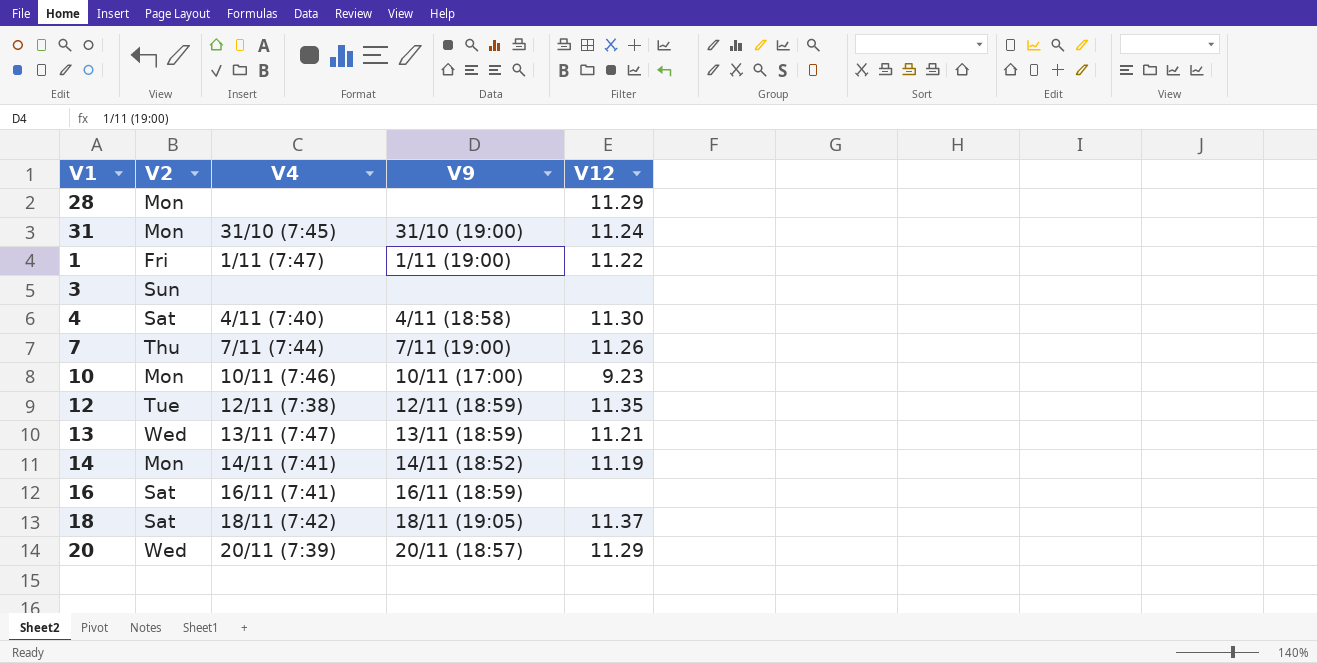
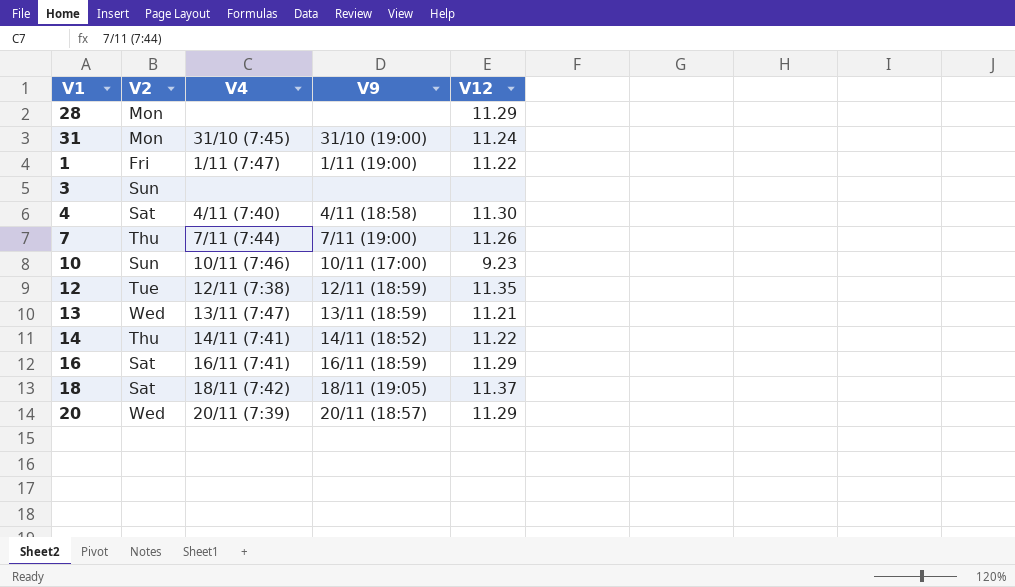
10 | V2: Mon -> Sun
14 | V2: Mon -> Thu
14 | V12: 11.19 -> 11.22
16 | V12: none -> 11.29

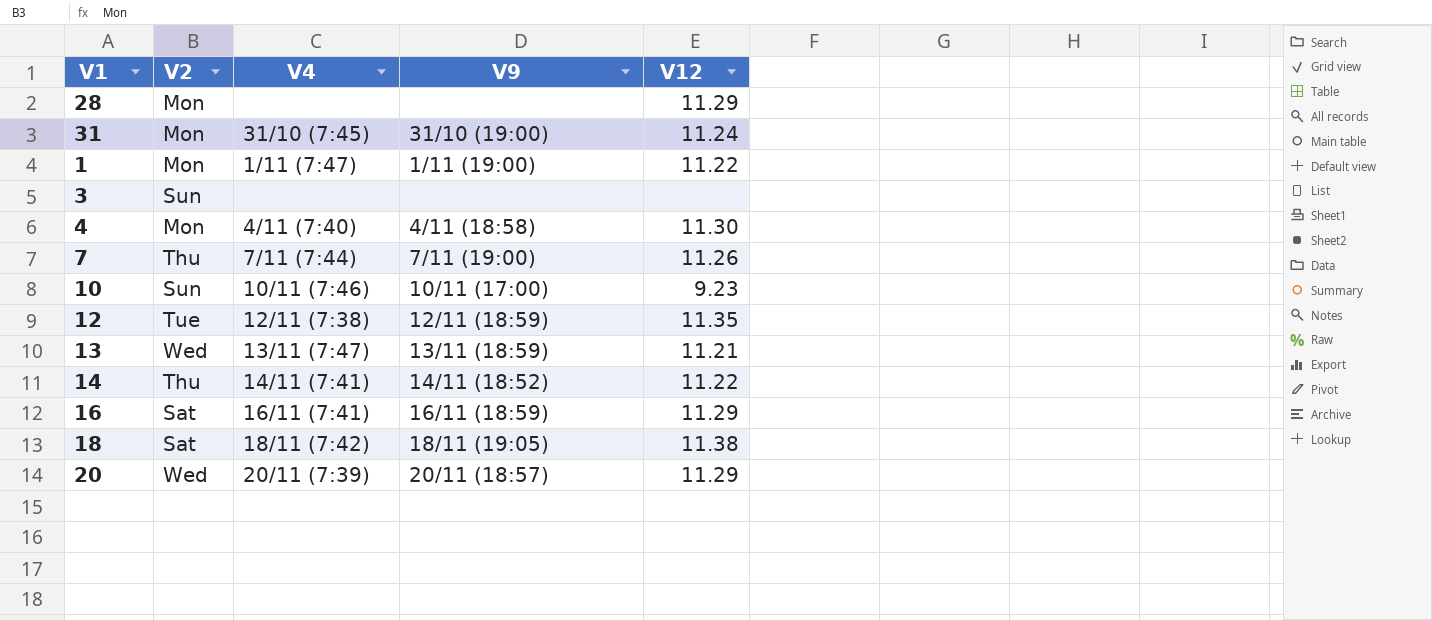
1 | V2: Fri -> Mon
4 | V2: Sat -> Mon
18 | V12: 11.37 -> 11.38

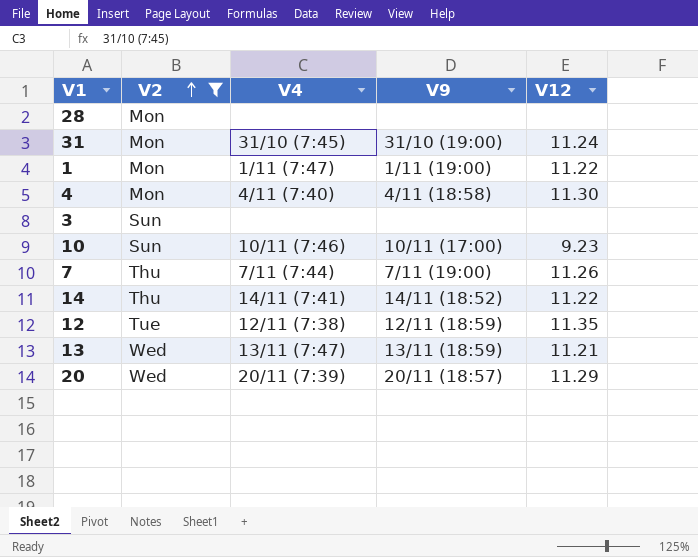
filter: none -> V2 != Sat
row order: none -> V2 ascending
28 | V12: 11.29 -> none

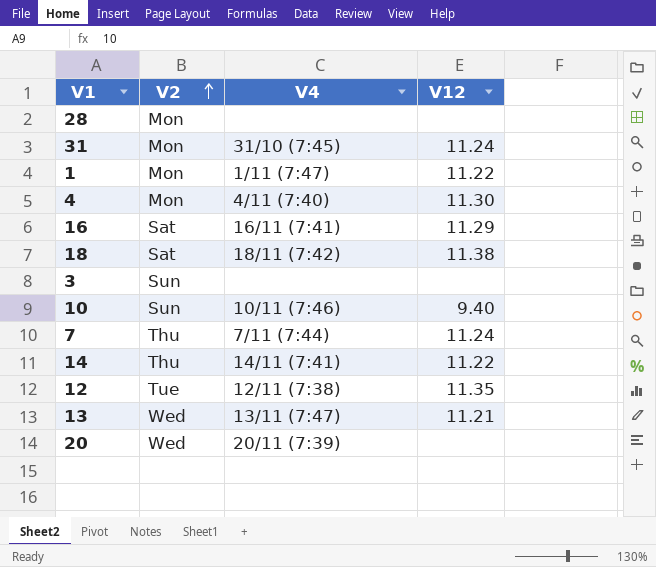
filter: V2 != Sat -> none
column V9 | position: 4 -> none
10 | V12: 9.23 -> 9.40
7 | V12: 11.26 -> 11.24
20 | V12: 11.29 -> none

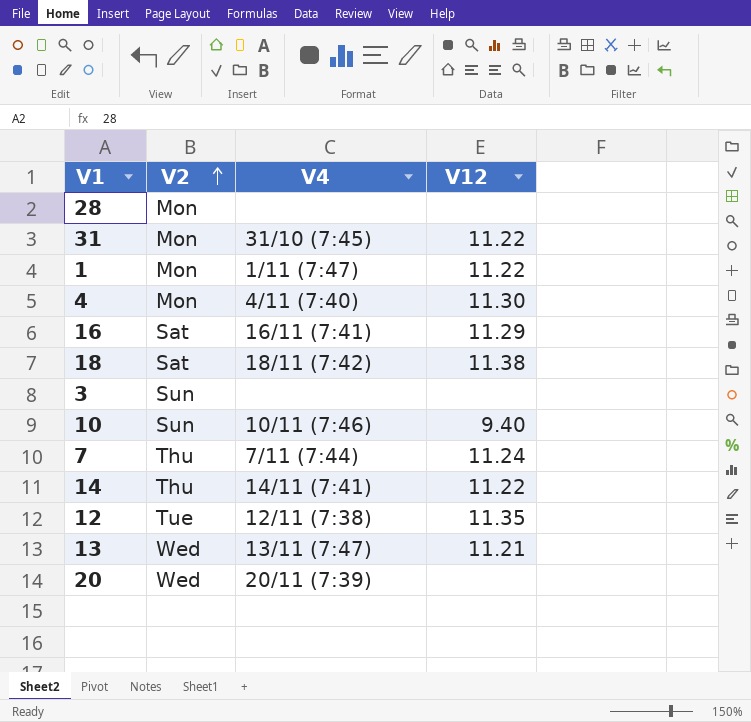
31 | V12: 11.24 -> 11.22

